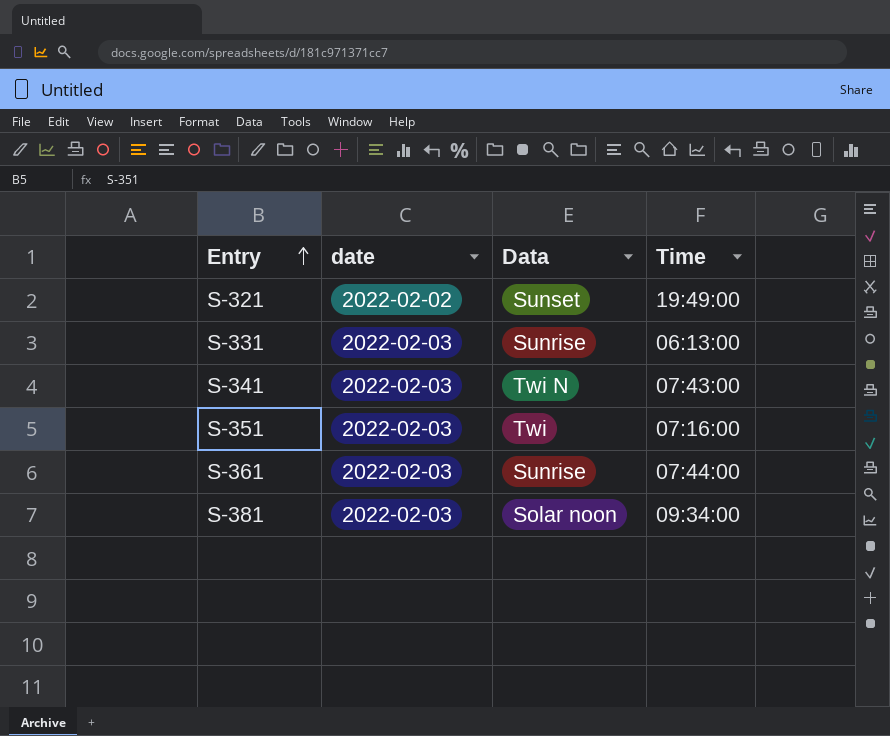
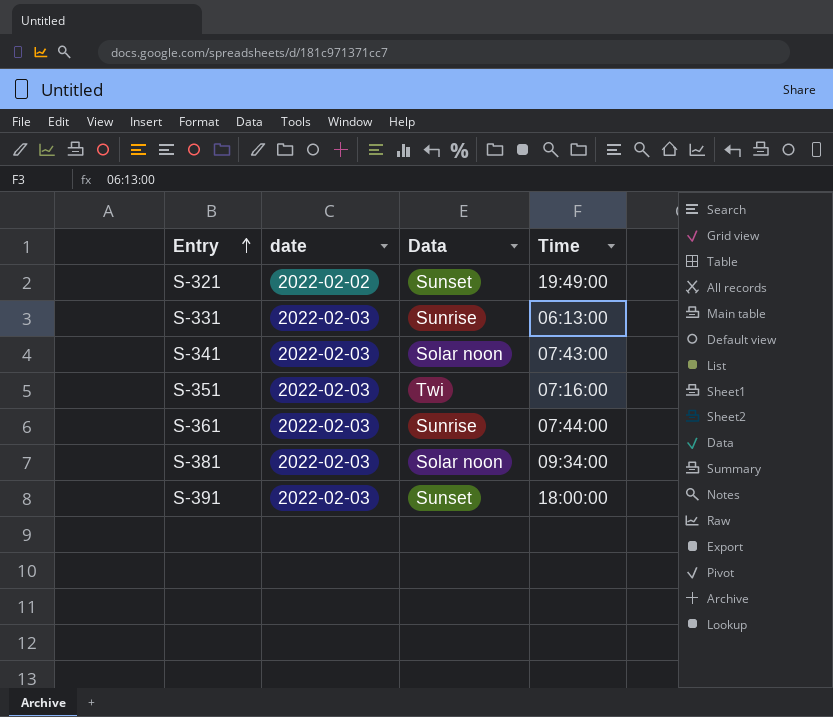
S-341 | Data: Twi N -> Solar noon
row S-391: none -> 2022-02-03 | Sunset | 18:00:00

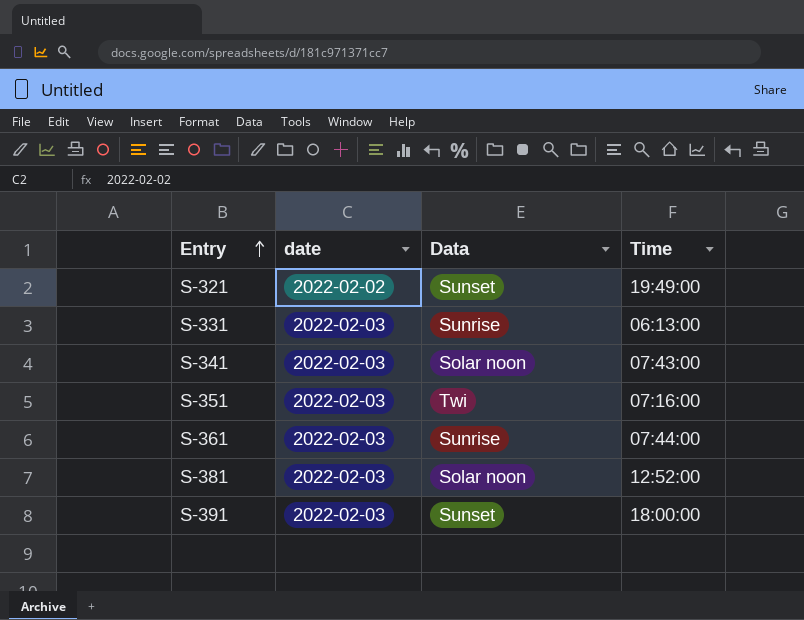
S-381 | Time: 09:34:00 -> 12:52:00

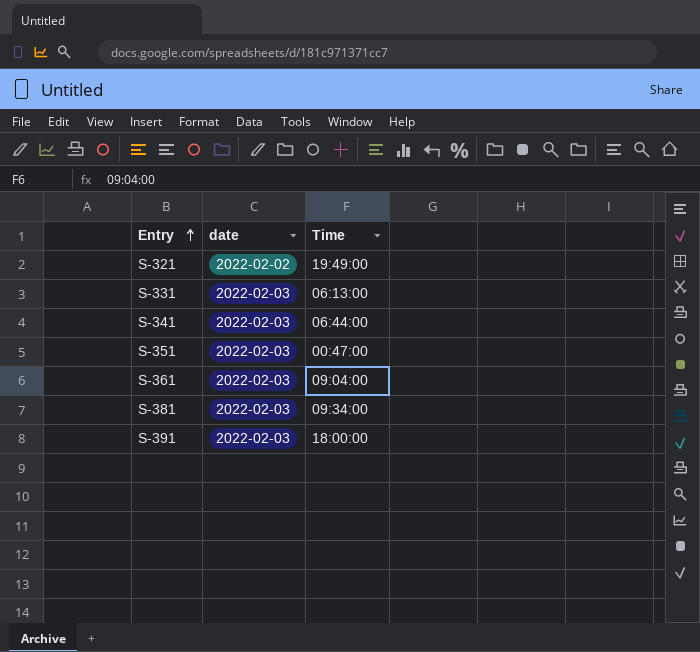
column Data | position: 3 -> none
S-341 | Time: 07:43:00 -> 06:44:00
S-351 | Time: 07:16:00 -> 00:47:00
S-361 | Time: 07:44:00 -> 09:04:00
S-381 | Time: 12:52:00 -> 09:34:00

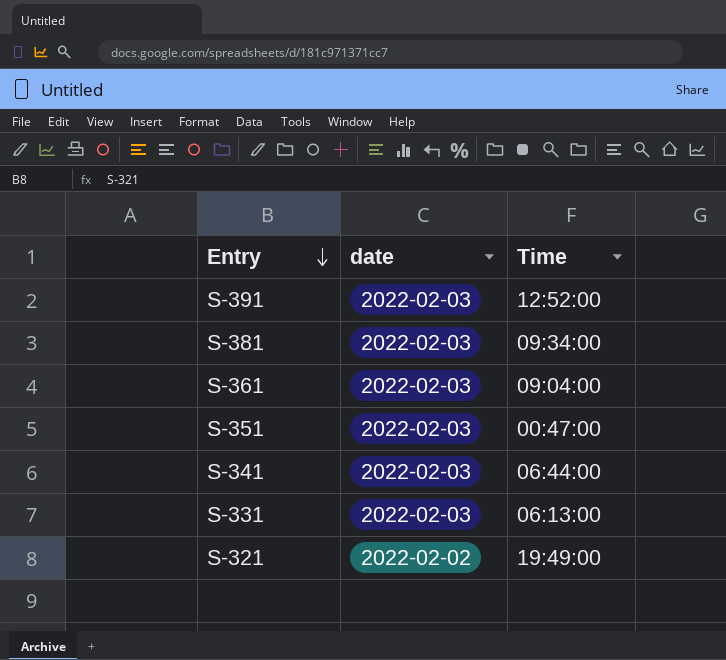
row order: Entry ascending -> Entry descending
S-391 | Time: 18:00:00 -> 12:52:00

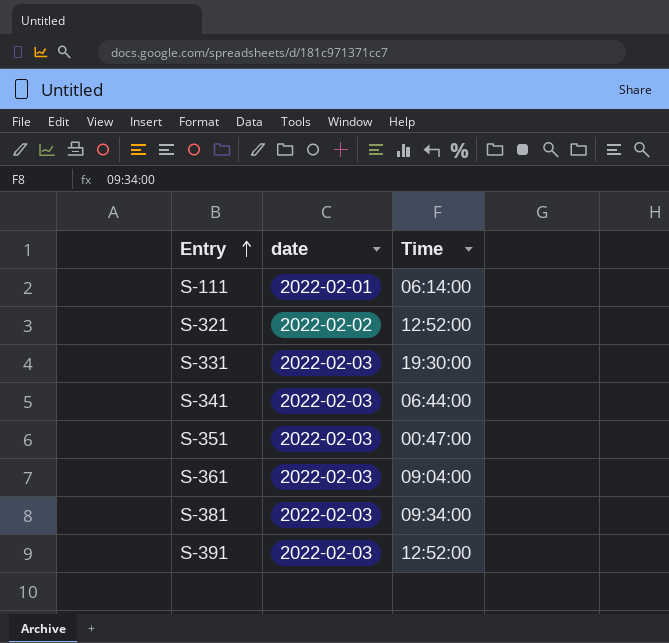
row order: Entry descending -> Entry ascending
row S-111: none -> 2022-02-01 | 06:14:00
S-321 | Time: 19:49:00 -> 12:52:00
S-331 | Time: 06:13:00 -> 19:30:00

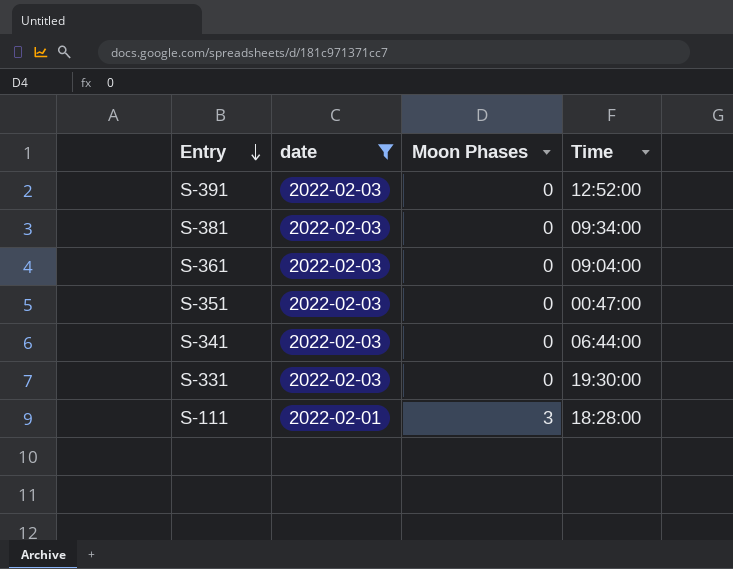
filter: none -> date != 2022-02-02
row order: Entry ascending -> Entry descending
column Moon Phases | position: none -> 3
S-111 | Time: 06:14:00 -> 18:28:00

